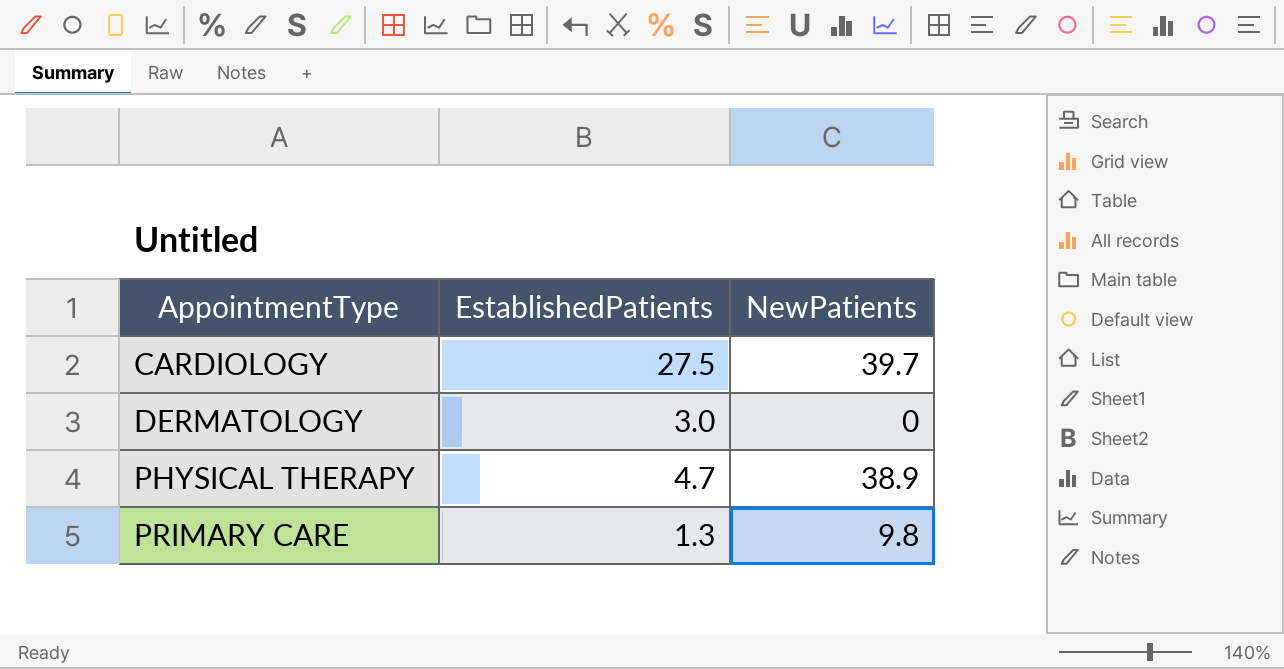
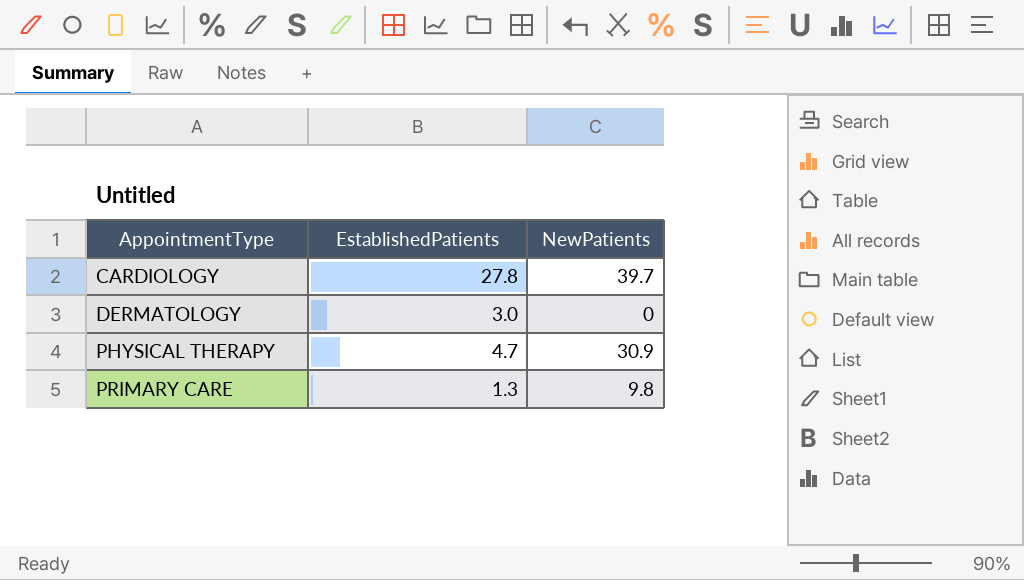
CARDIOLOGY | EstablishedPatients: 27.5 -> 27.8
PHYSICAL THERAPY | NewPatients: 38.9 -> 30.9

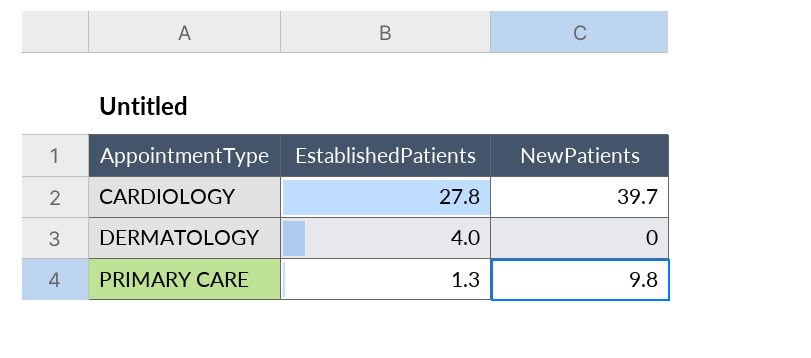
row PHYSICAL THERAPY: 4.7 | 30.9 -> none
DERMATOLOGY | EstablishedPatients: 3.0 -> 4.0

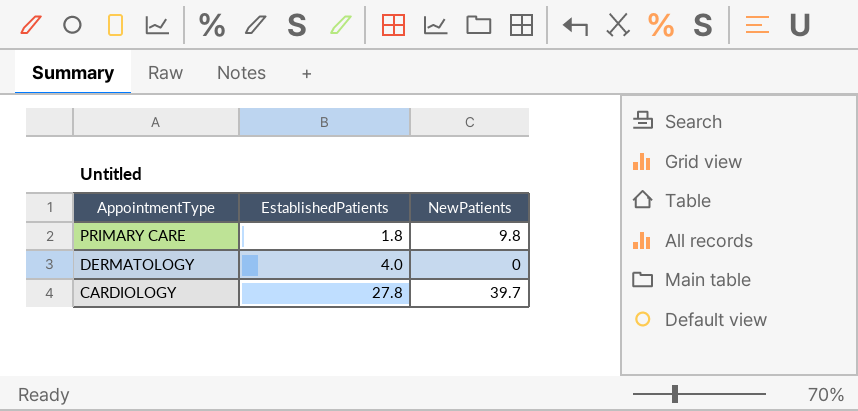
row order: AppointmentType ascending -> AppointmentType descending
PRIMARY CARE | EstablishedPatients: 1.3 -> 1.8

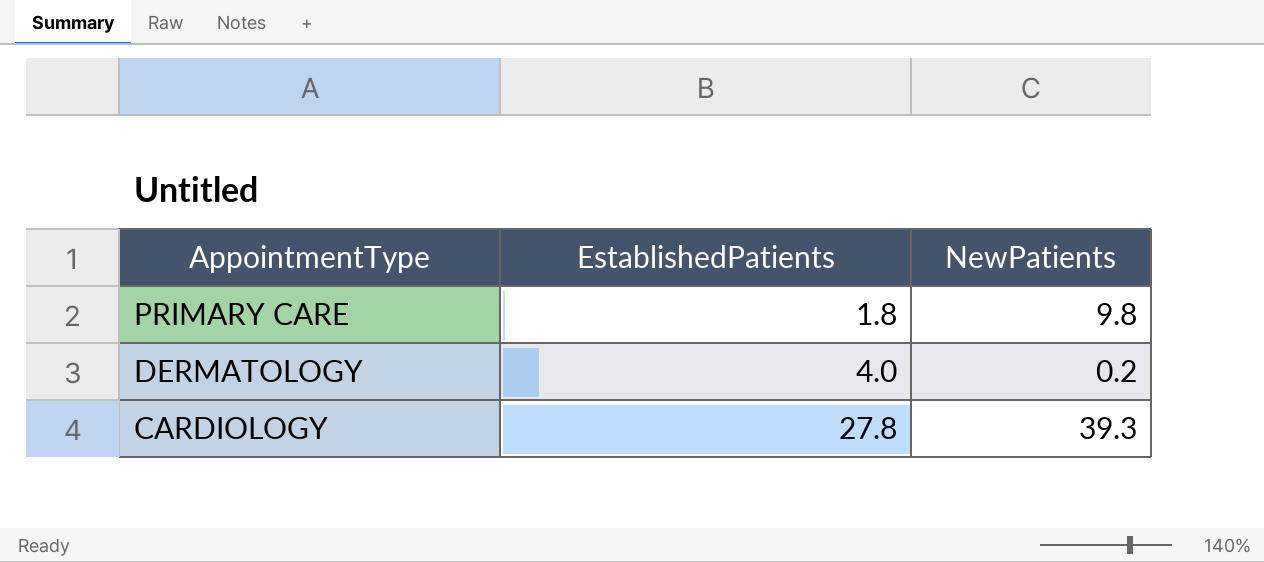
DERMATOLOGY | NewPatients: 0 -> 0.2
CARDIOLOGY | NewPatients: 39.7 -> 39.3

